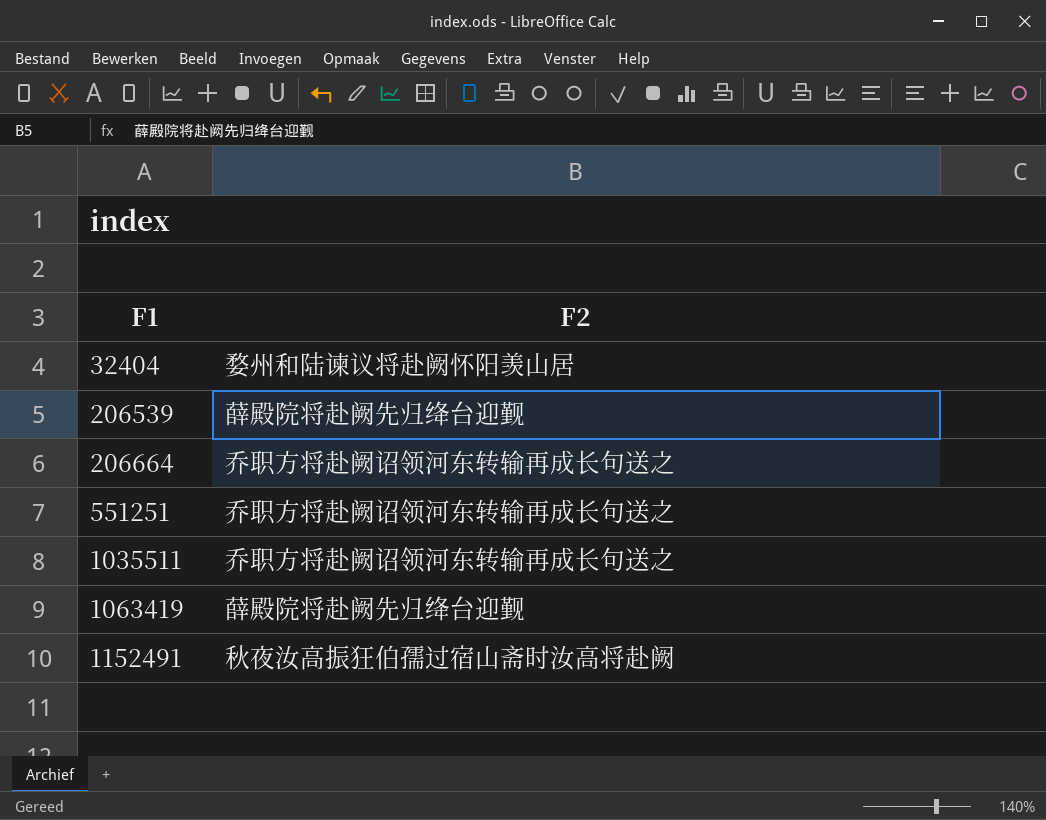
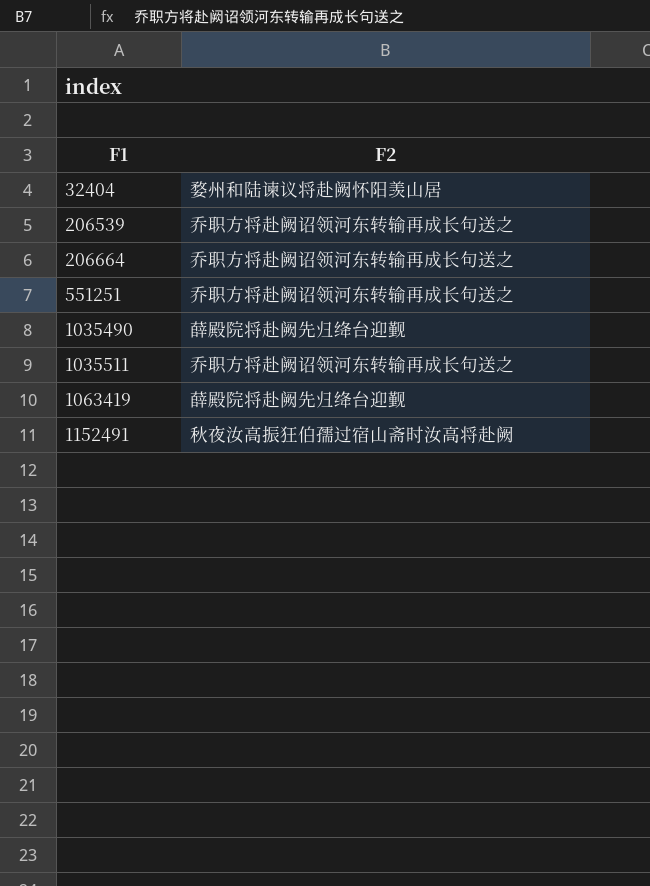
206539 | F2: 薛殿院将赴阙先归绛台迎觐 -> 乔职方将赴阙诏领河东转输再成长句送之
row 1035490: none -> 薛殿院将赴阙先归绛台迎觐

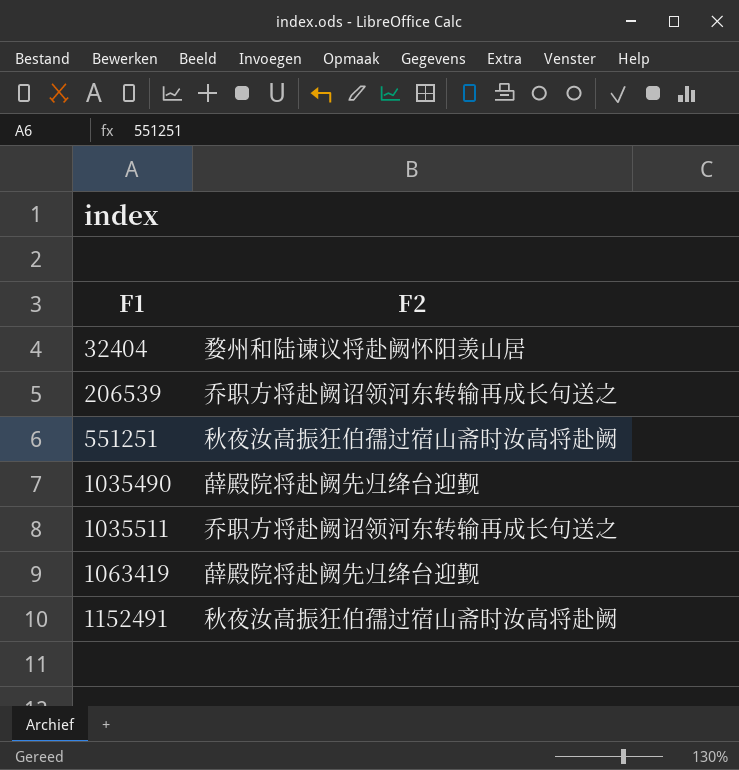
row 206664: 乔职方将赴阙诏领河东转输再成长句送之 -> none
551251 | F2: 乔职方将赴阙诏领河东转输再成长句送之 -> 秋夜汝高振狂伯孺过宿山斋时汝高将赴阙

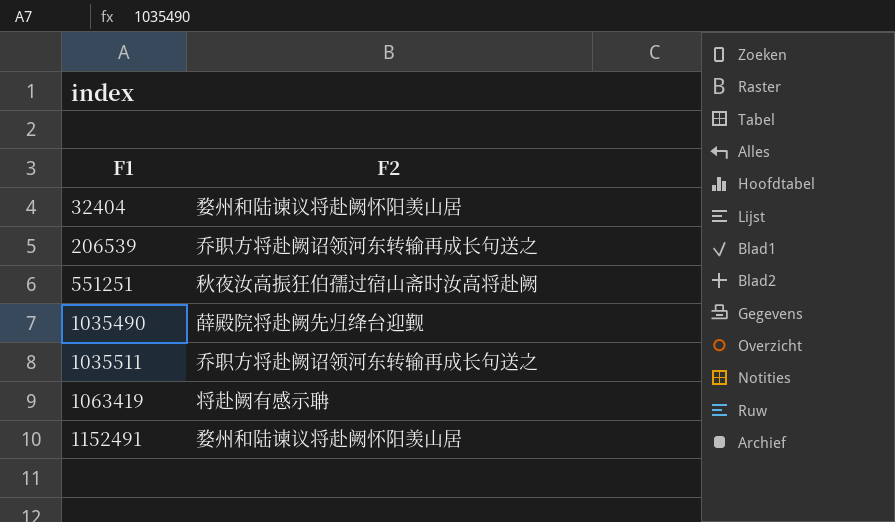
1063419 | F2: 薛殿院将赴阙先归绛台迎觐 -> 将赴阙有感示聃
1152491 | F2: 秋夜汝高振狂伯孺过宿山斋时汝高将赴阙 -> 婺州和陆谏议将赴阙怀阳羡山居

